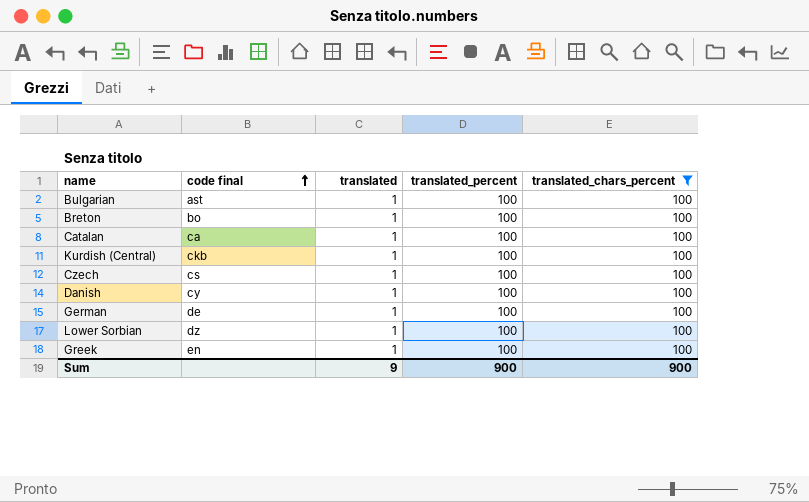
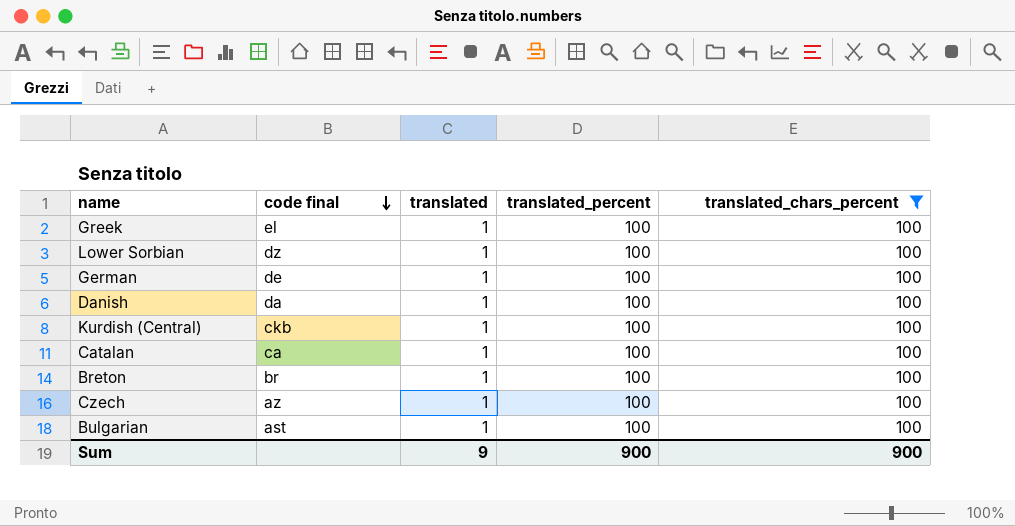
row order: code final ascending -> code final descending
Greek | code final: en -> el
Danish | code final: cy -> da
Breton | code final: bo -> br
Czech | code final: cs -> az

